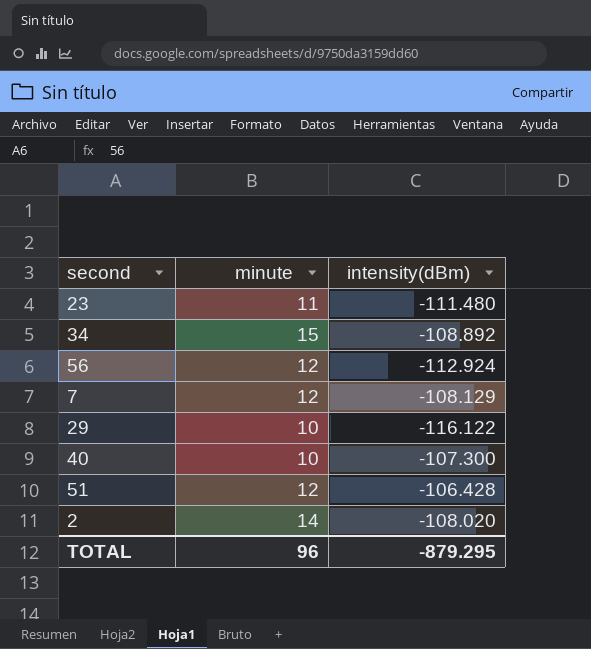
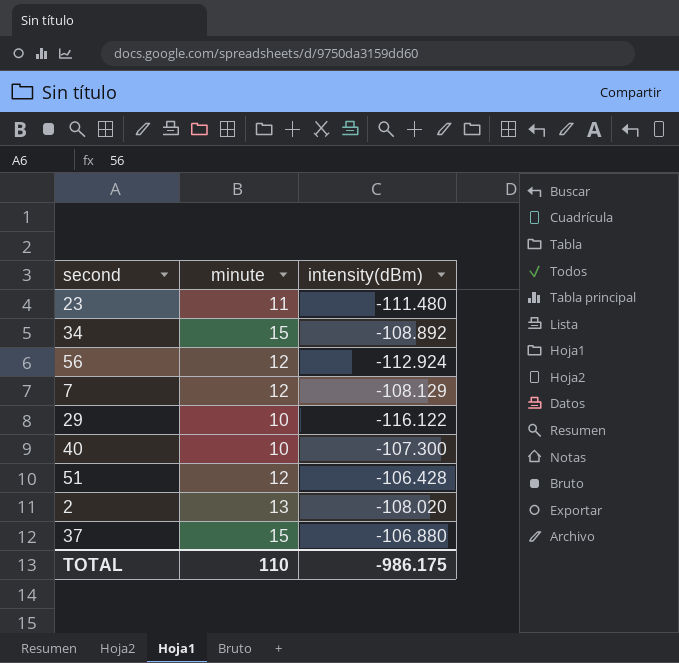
2 | minute: 14 -> 13
row 37: none -> 15 | -106.880
TOTAL | minute: 96 -> 110
TOTAL | intensity(dBm): -879.295 -> -986.175

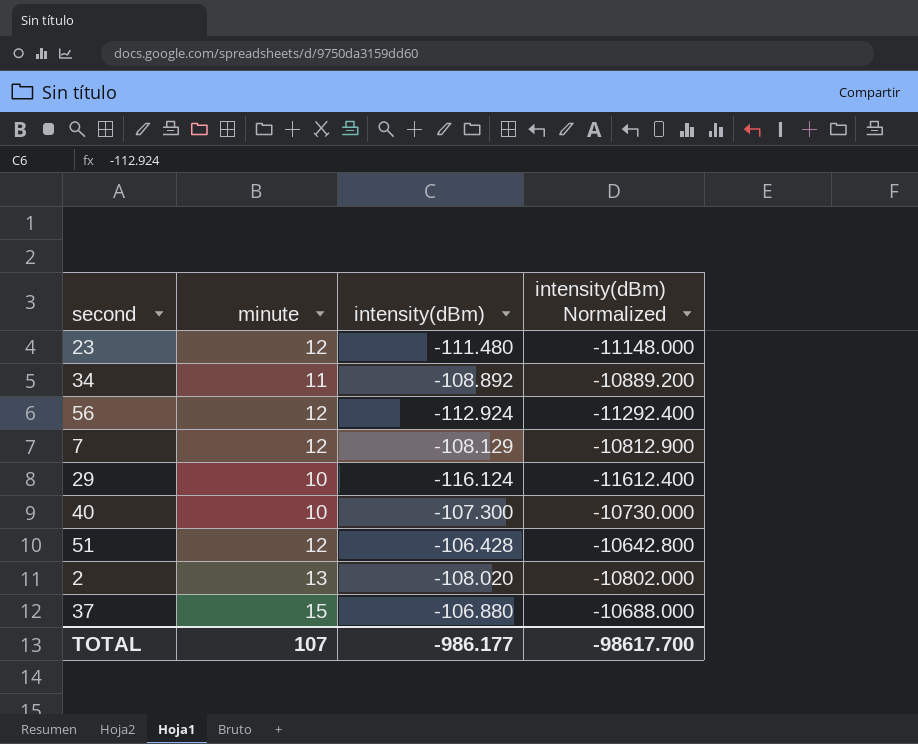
column intensity(dBm) Normalized | formula: none -> [intensity(dBm)] * 100
23 | minute: 11 -> 12
34 | minute: 15 -> 11
29 | intensity(dBm): -116.122 -> -116.124
TOTAL | minute: 110 -> 107
TOTAL | intensity(dBm): -986.175 -> -986.177

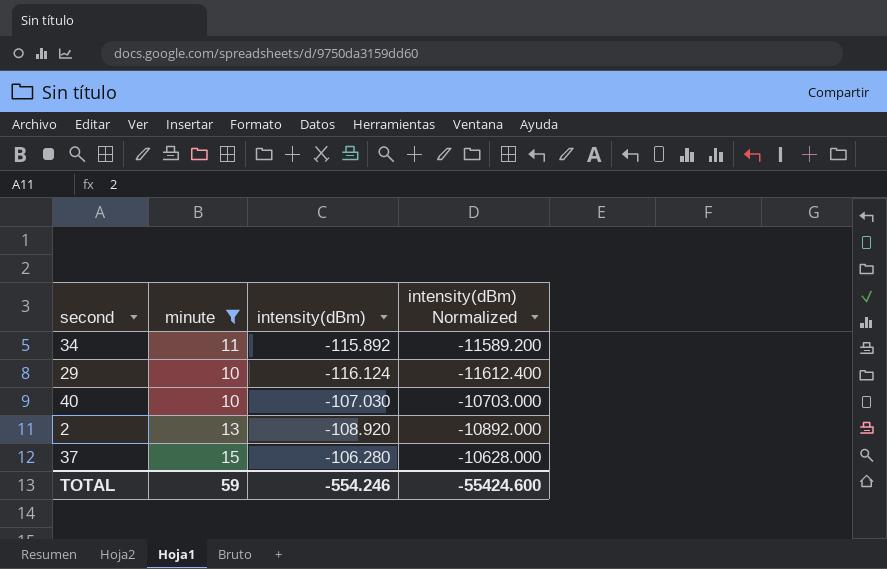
filter: none -> minute != 12
34 | intensity(dBm): -108.892 -> -115.892
34 | intensity(dBm) Normalized: -10889.200 -> -11589.200
40 | intensity(dBm): -107.300 -> -107.030
40 | intensity(dBm) Normalized: -10730.000 -> -10703.000
2 | intensity(dBm): -108.020 -> -108.920
2 | intensity(dBm) Normalized: -10802.000 -> -10892.000
37 | intensity(dBm): -106.880 -> -106.280
37 | intensity(dBm) Normalized: -10688.000 -> -10628.000
TOTAL | minute: 107 -> 59
TOTAL | intensity(dBm): -986.177 -> -554.246
TOTAL | intensity(dBm) Normalized: -98617.700 -> -55424.600

